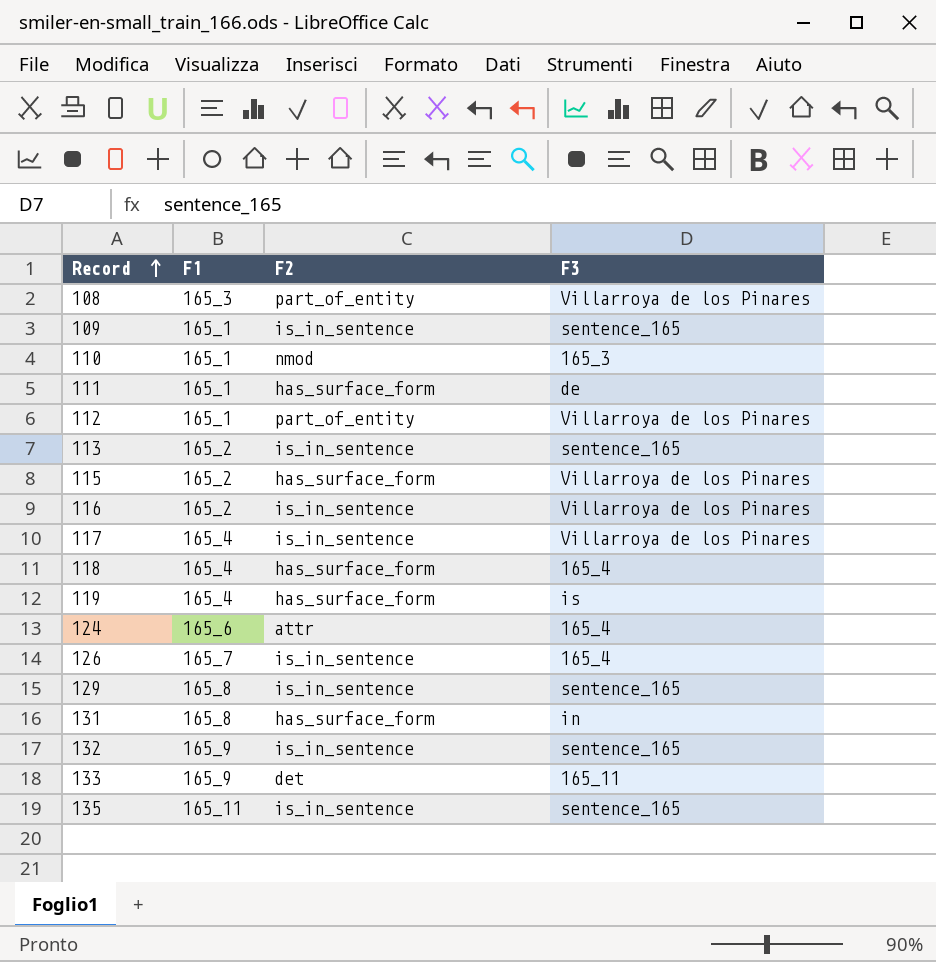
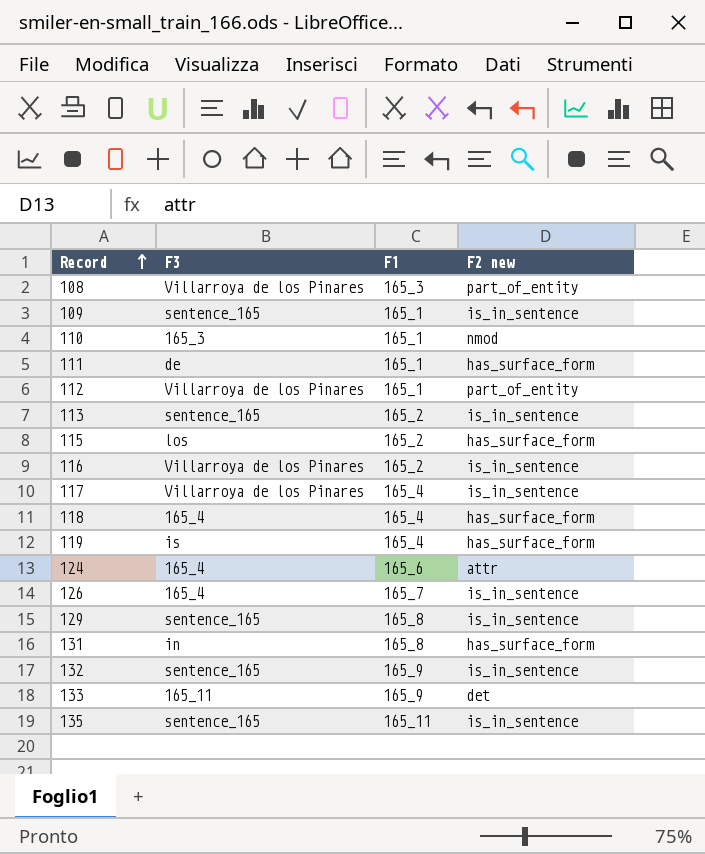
column F3 | position: 4 -> 2
column name: F2 -> F2 new
115 | F3: Villarroya de los Pinares -> los

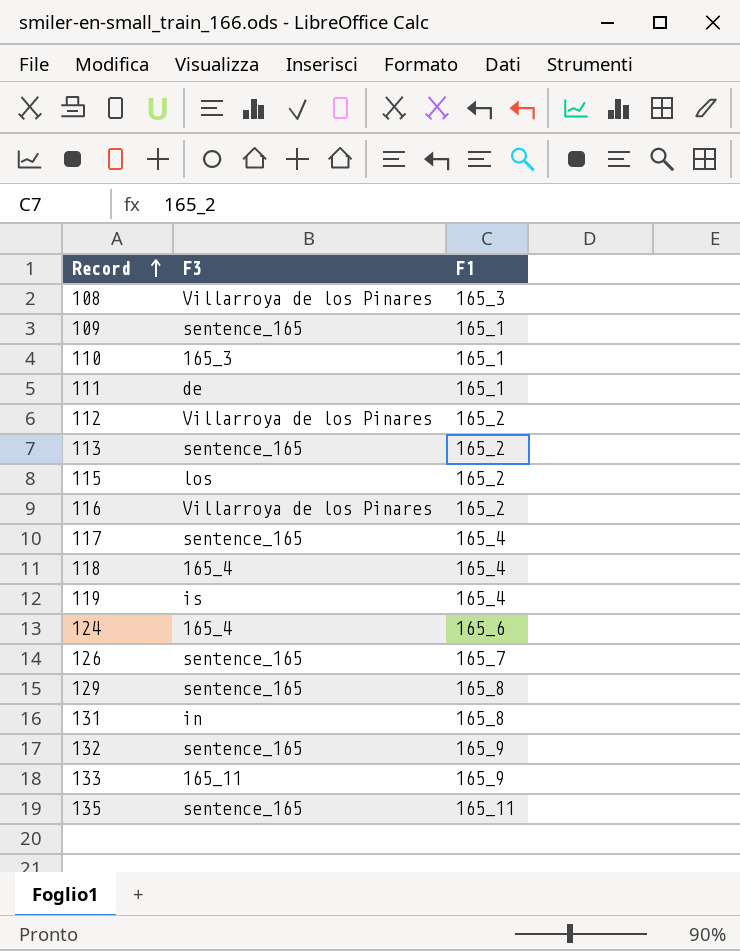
column F2 new | position: 4 -> none
112 | F1: 165_1 -> 165_2
117 | F3: Villarroya de los Pinares -> sentence_165
126 | F3: 165_4 -> sentence_165

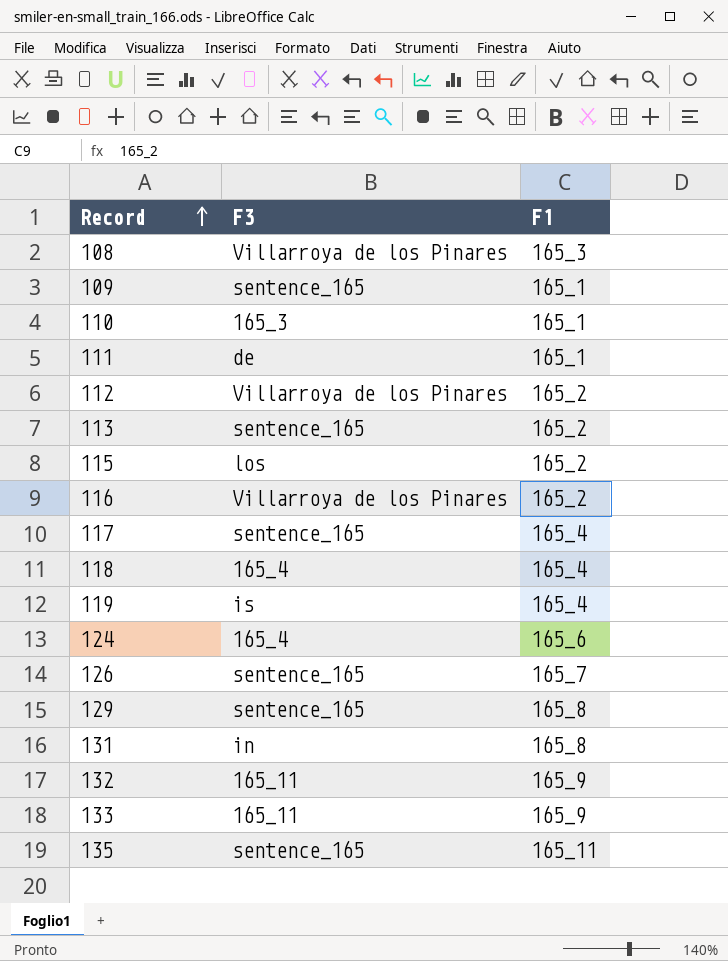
132 | F3: sentence_165 -> 165_11

